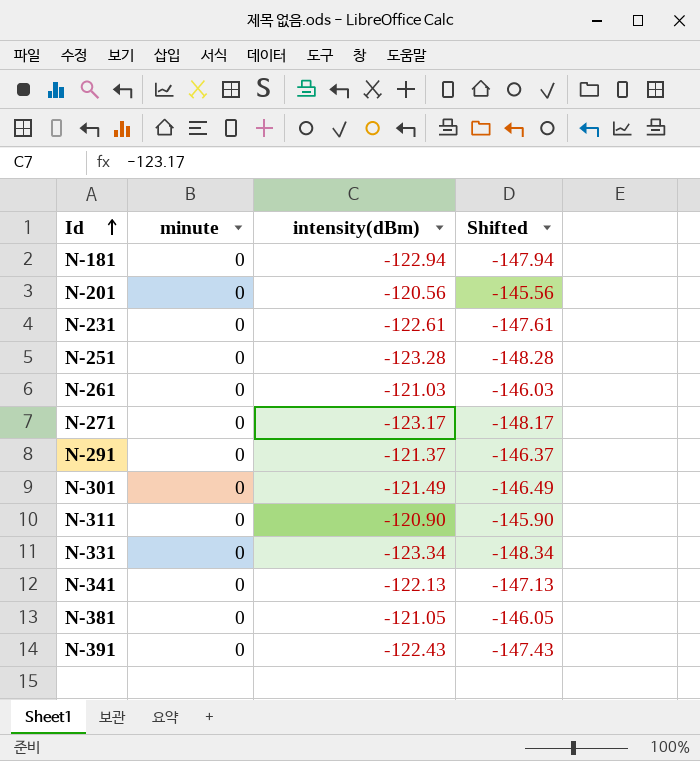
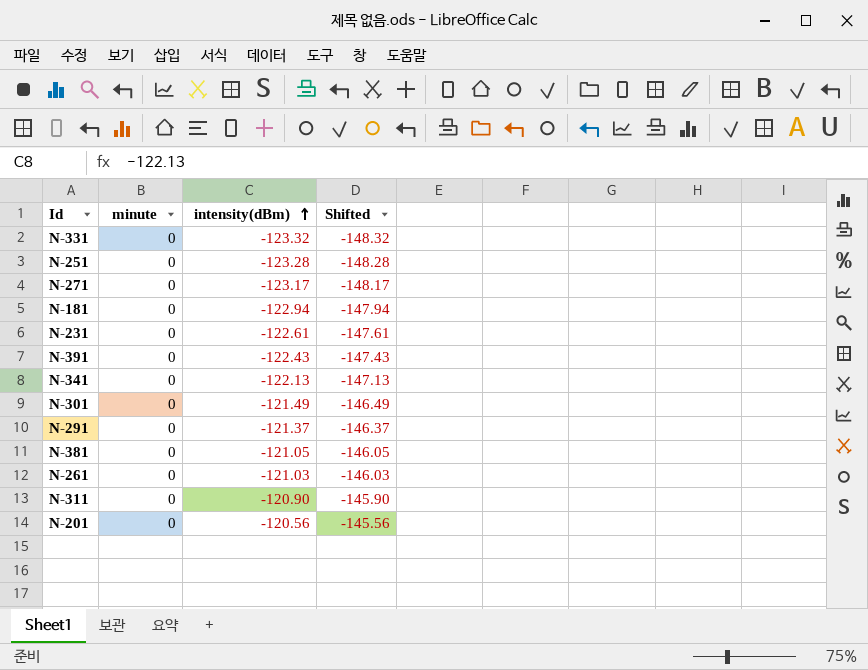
row order: Id ascending -> intensity(dBm) ascending
N-331 | intensity(dBm): -123.34 -> -123.32
N-331 | Shifted: -148.34 -> -148.32

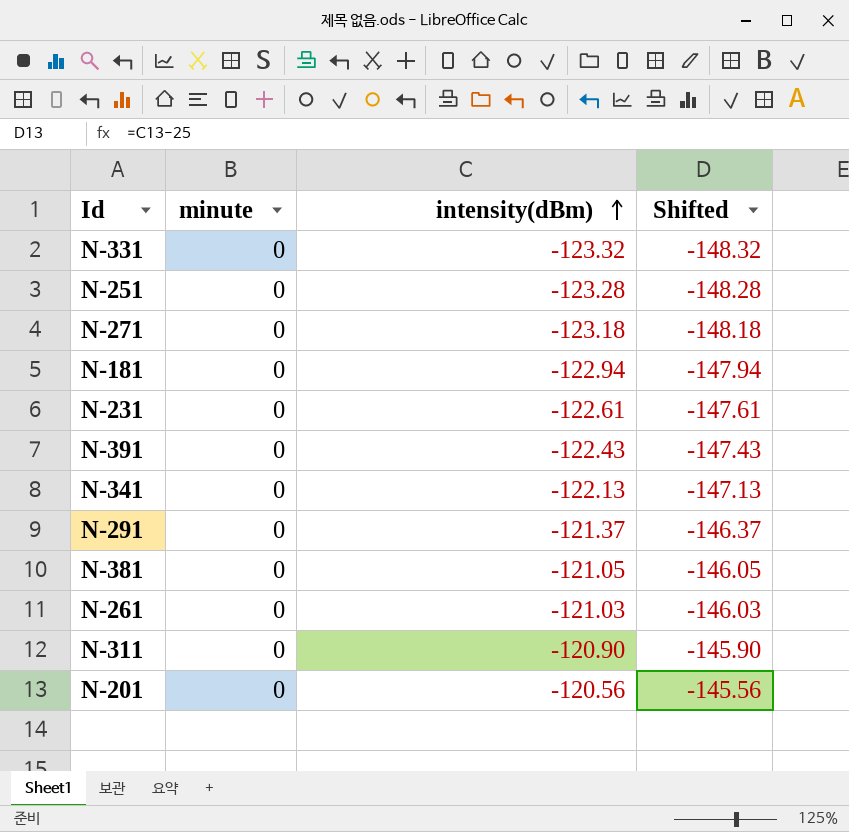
row N-301: 0 | -121.49 | -146.49 -> none
N-271 | intensity(dBm): -123.17 -> -123.18
N-271 | Shifted: -148.17 -> -148.18

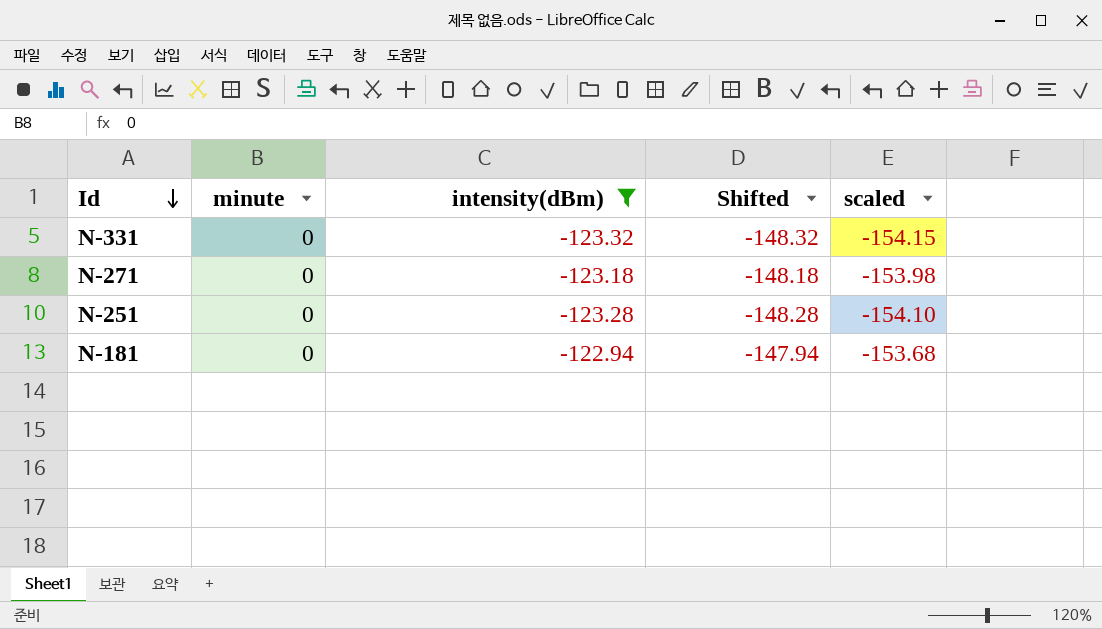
filter: none -> intensity(dBm) <= -122.94
row order: intensity(dBm) ascending -> Id descending
column scaled | formula: none -> [intensity(dBm)] * 1.25

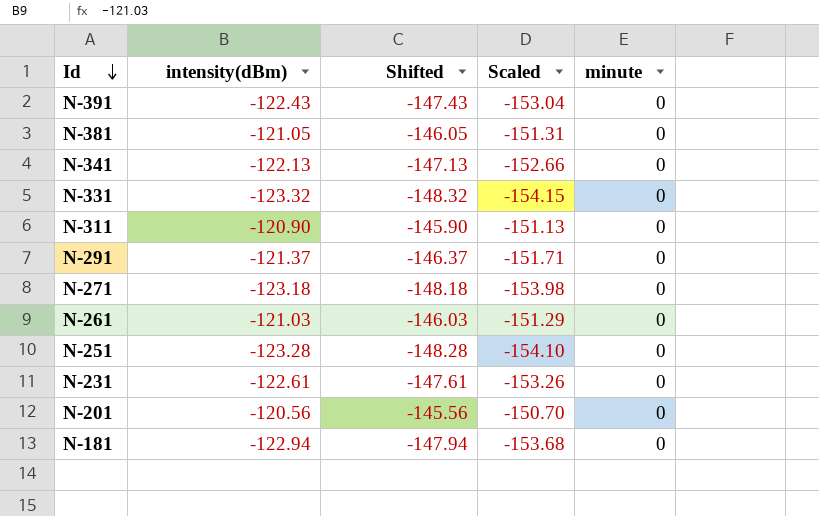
filter: intensity(dBm) <= -122.94 -> none
column name: scaled -> Scaled
column minute | position: 2 -> 5

